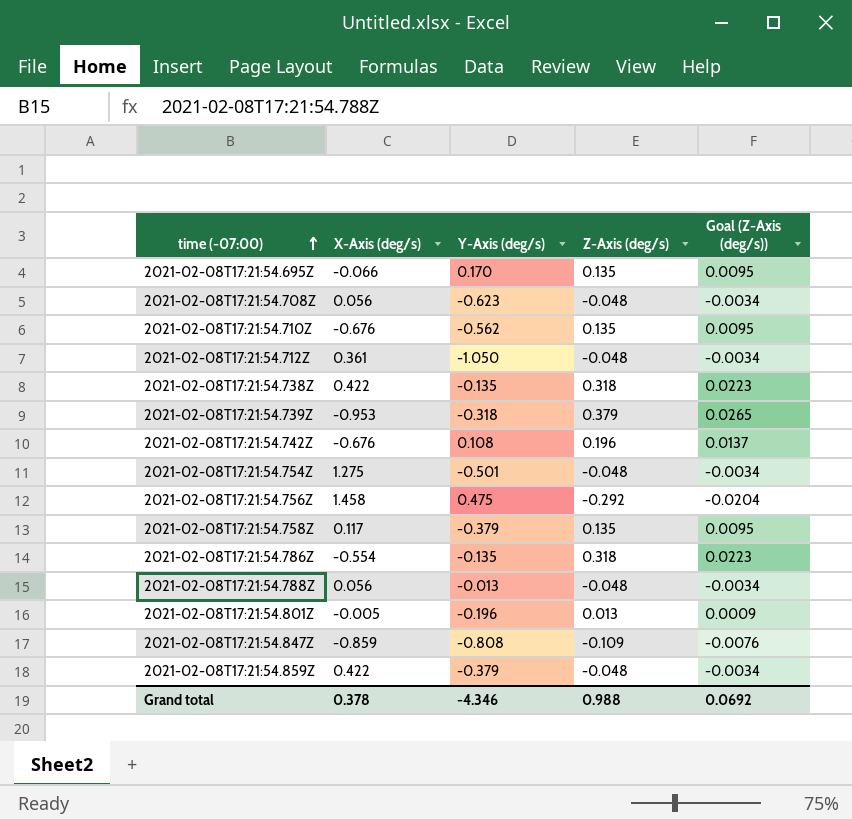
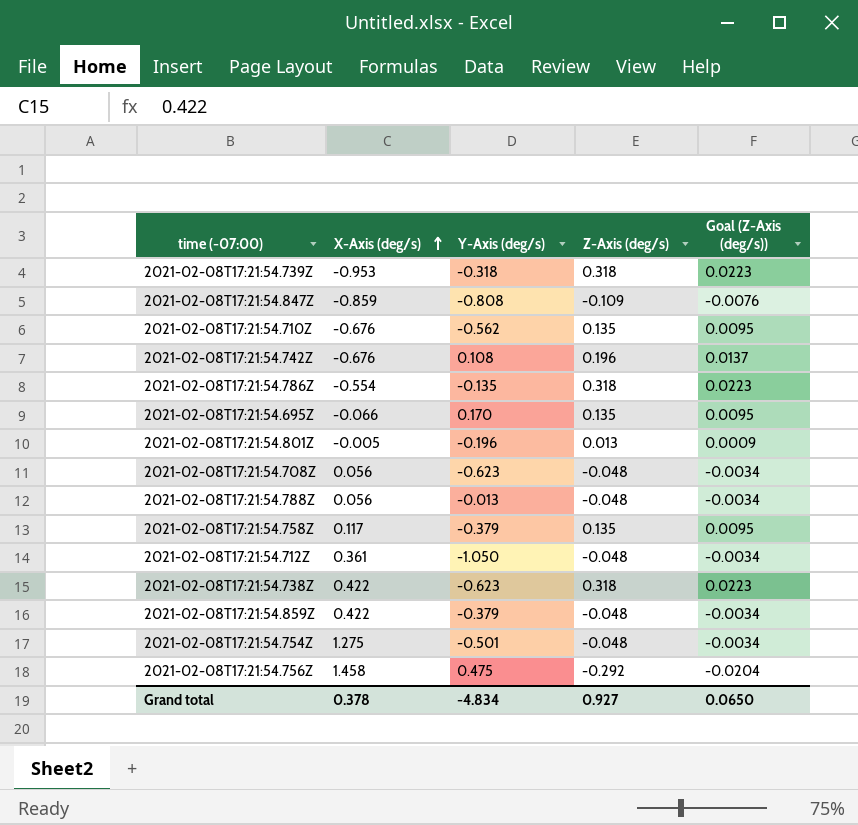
row order: time (-07:00) ascending -> X-Axis (deg/s) ascending
2021-02-08T17:21:54.739Z | Z-Axis (deg/s): 0.379 -> 0.318
2021-02-08T17:21:54.739Z | Goal (Z-Axis (deg/s)): 0.0265 -> 0.0223
2021-02-08T17:21:54.738Z | Y-Axis (deg/s): -0.135 -> -0.623
Grand total | Y-Axis (deg/s): -4.346 -> -4.834
Grand total | Z-Axis (deg/s): 0.988 -> 0.927
Grand total | Goal (Z-Axis (deg/s)): 0.0692 -> 0.0650

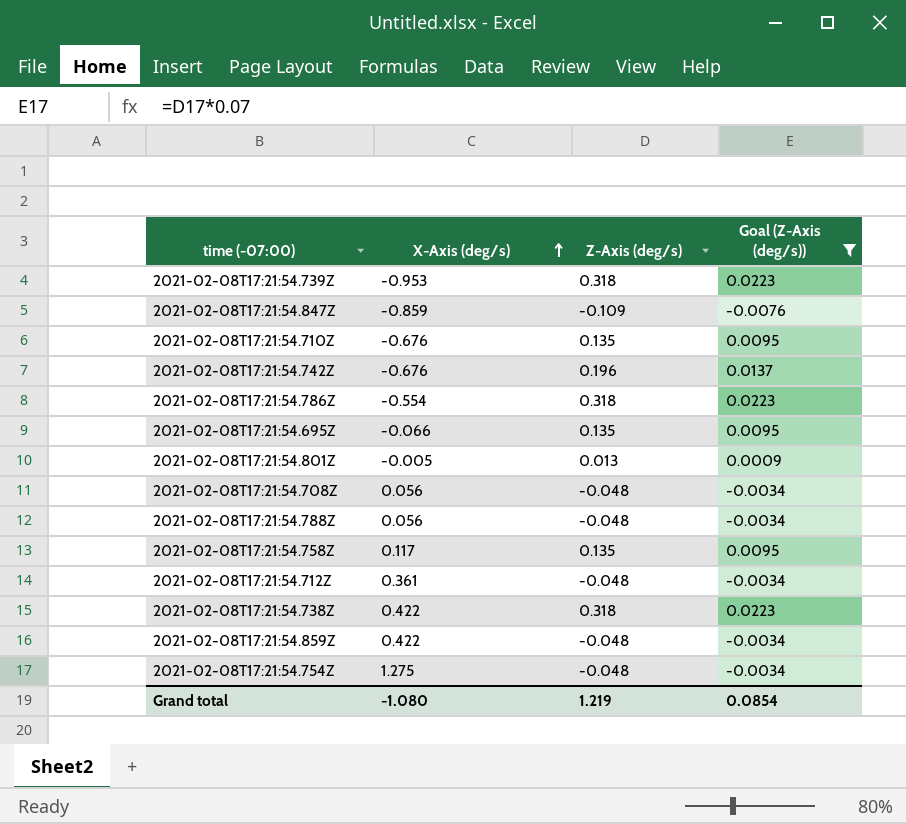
filter: none -> Goal (Z-Axis (deg/s)) != -0.0204
column Y-Axis (deg/s) | position: 3 -> none
Grand total | X-Axis (deg/s): 0.378 -> -1.080
Grand total | Z-Axis (deg/s): 0.927 -> 1.219
Grand total | Goal (Z-Axis (deg/s)): 0.0650 -> 0.0854

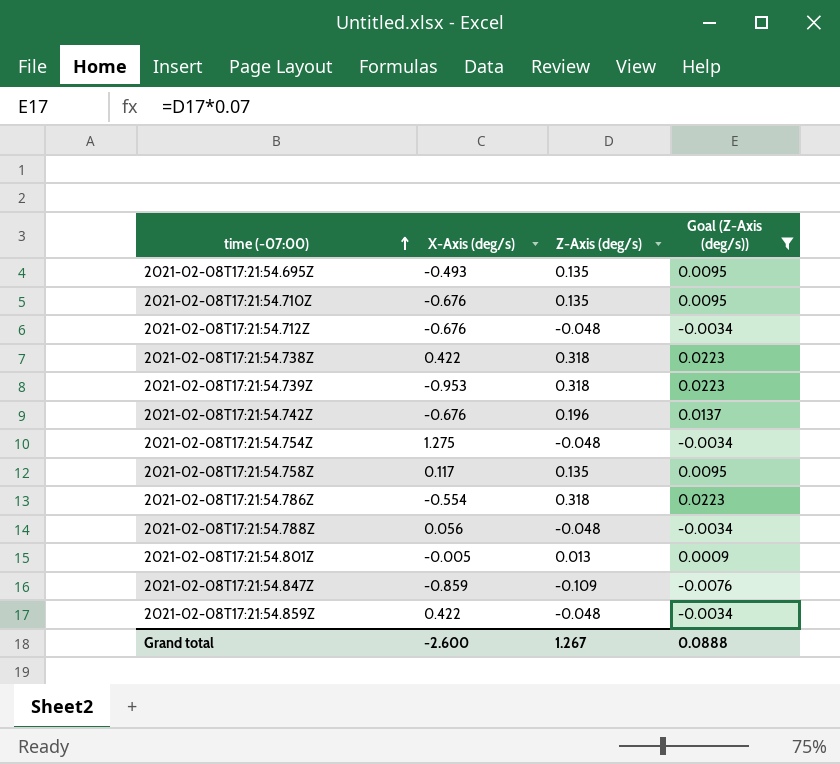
row order: X-Axis (deg/s) ascending -> time (-07:00) ascending
row 2021-02-08T17:21:54.708Z: 0.056 | -0.048 | -0.0034 -> none
2021-02-08T17:21:54.695Z | X-Axis (deg/s): -0.066 -> -0.493
2021-02-08T17:21:54.712Z | X-Axis (deg/s): 0.361 -> -0.676
Grand total | X-Axis (deg/s): -1.080 -> -2.600
Grand total | Z-Axis (deg/s): 1.219 -> 1.267
Grand total | Goal (Z-Axis (deg/s)): 0.0854 -> 0.0888

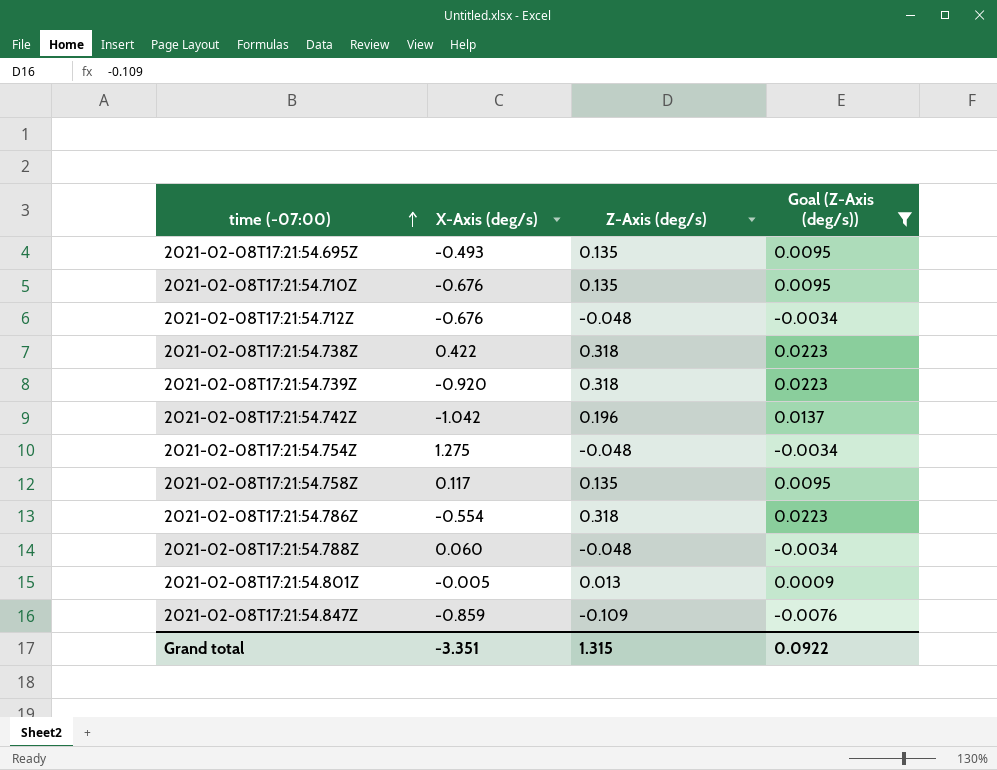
row 2021-02-08T17:21:54.859Z: 0.422 | -0.048 | -0.0034 -> none
2021-02-08T17:21:54.739Z | X-Axis (deg/s): -0.953 -> -0.920
2021-02-08T17:21:54.742Z | X-Axis (deg/s): -0.676 -> -1.042
2021-02-08T17:21:54.788Z | X-Axis (deg/s): 0.056 -> 0.060
Grand total | X-Axis (deg/s): -2.600 -> -3.351
Grand total | Z-Axis (deg/s): 1.267 -> 1.315
Grand total | Goal (Z-Axis (deg/s)): 0.0888 -> 0.0922

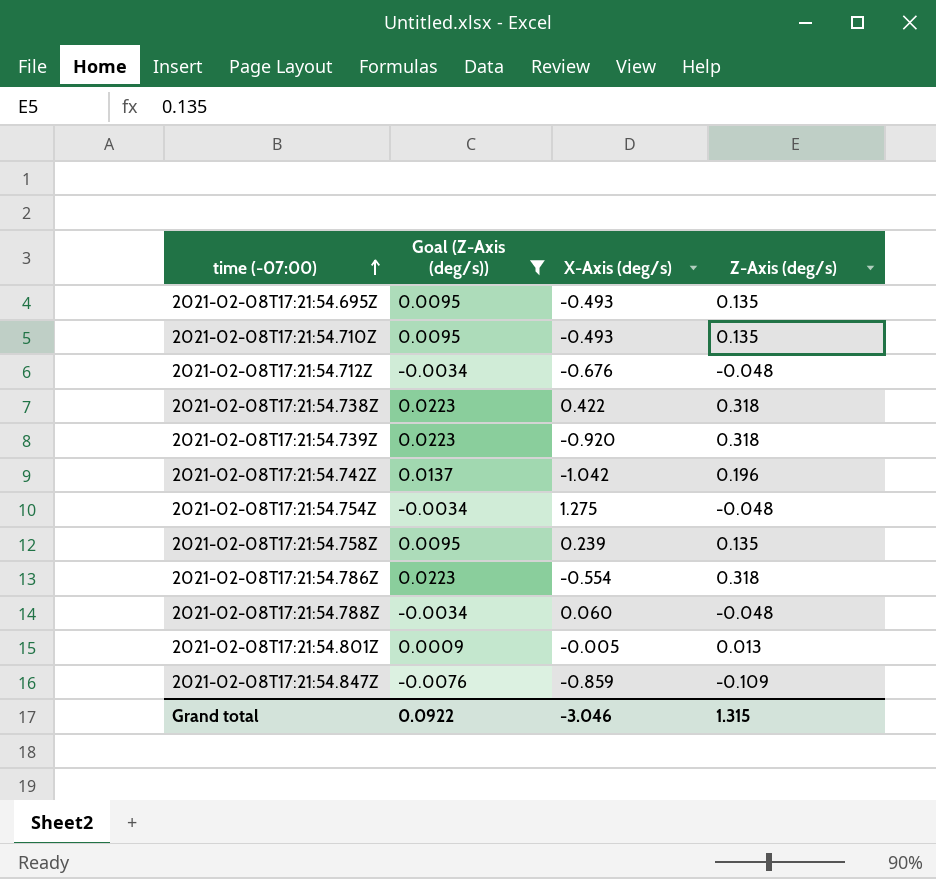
column Goal (Z-Axis (deg/s)) | position: 4 -> 2
2021-02-08T17:21:54.710Z | X-Axis (deg/s): -0.676 -> -0.493
2021-02-08T17:21:54.758Z | X-Axis (deg/s): 0.117 -> 0.239
Grand total | X-Axis (deg/s): -3.351 -> -3.046

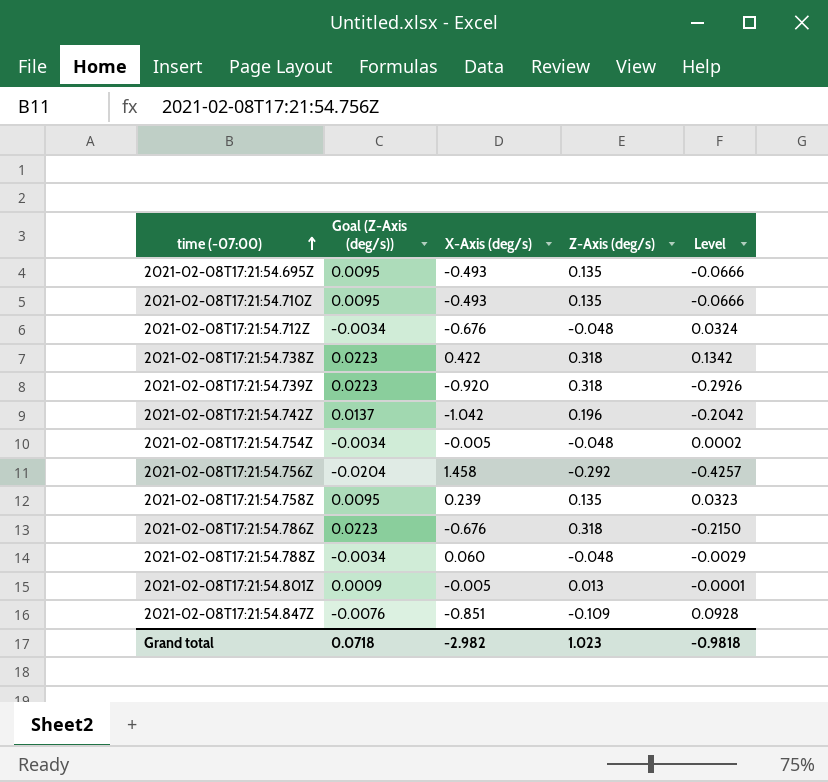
filter: Goal (Z-Axis (deg/s)) != -0.0204 -> none
column Level | formula: none -> [X-Axis (deg/s)] * [Z-Axis (deg/s)]
2021-02-08T17:21:54.754Z | X-Axis (deg/s): 1.275 -> -0.005
2021-02-08T17:21:54.786Z | X-Axis (deg/s): -0.554 -> -0.676
2021-02-08T17:21:54.847Z | X-Axis (deg/s): -0.859 -> -0.851
Grand total | Goal (Z-Axis (deg/s)): 0.0922 -> 0.0718
Grand total | X-Axis (deg/s): -3.046 -> -2.982
Grand total | Z-Axis (deg/s): 1.315 -> 1.023

